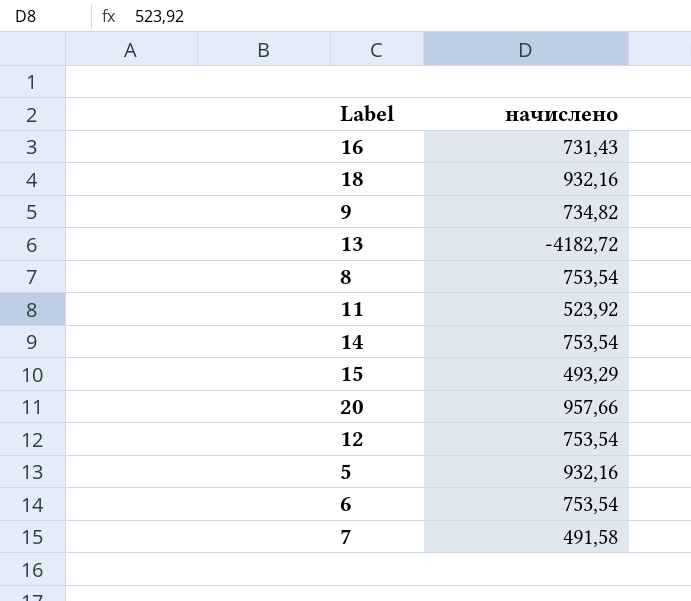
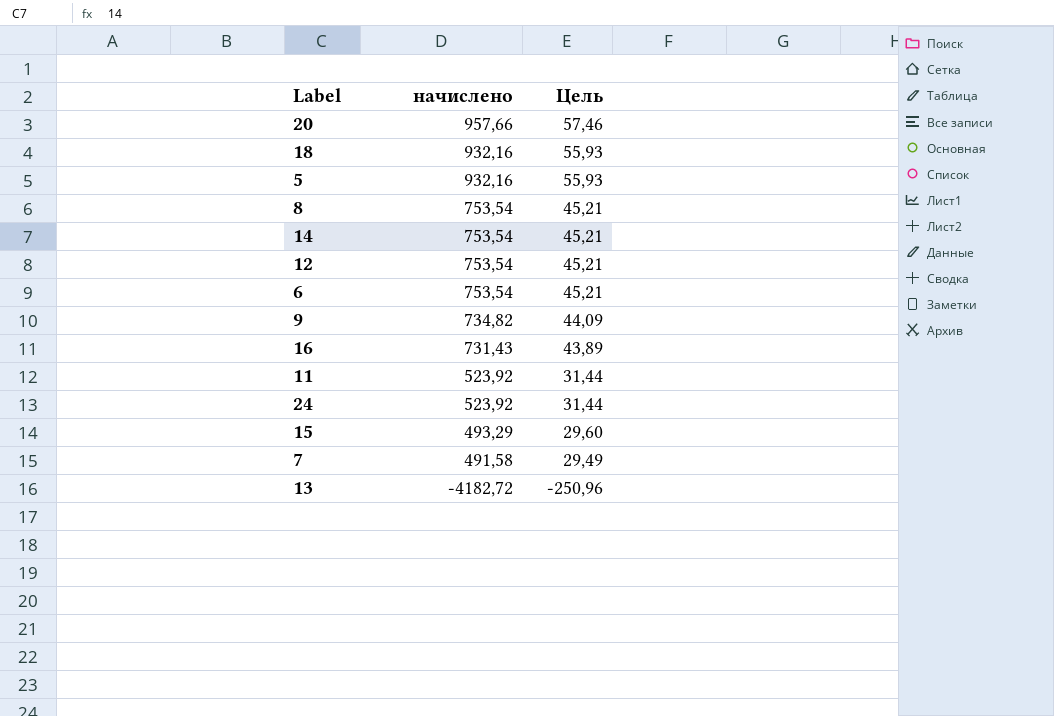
row order: none -> начислено descending
column Цель | formula: none -> [начислено] * 0,06
row 24: none -> 523,92 | 31,44

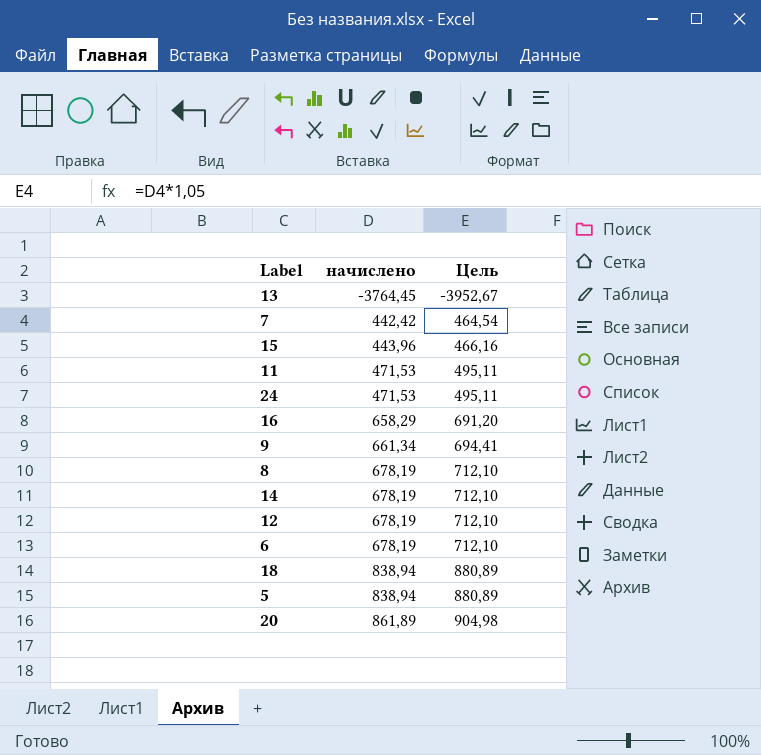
row order: начислено descending -> начислено ascending
column Цель | formula: [начислено] * 0,06 -> [начислено] * 1,05
13 | начислено: -4182,72 -> -3764,45
7 | начислено: 491,58 -> 442,42
15 | начислено: 493,29 -> 443,96
11 | начислено: 523,92 -> 471,53
24 | начислено: 523,92 -> 471,53
16 | начислено: 731,43 -> 658,29
9 | начислено: 734,82 -> 661,34
8 | начислено: 753,54 -> 678,19
14 | начислено: 753,54 -> 678,19
12 | начислено: 753,54 -> 678,19
6 | начислено: 753,54 -> 678,19
18 | начислено: 932,16 -> 838,94
5 | начислено: 932,16 -> 838,94
20 | начислено: 957,66 -> 861,89

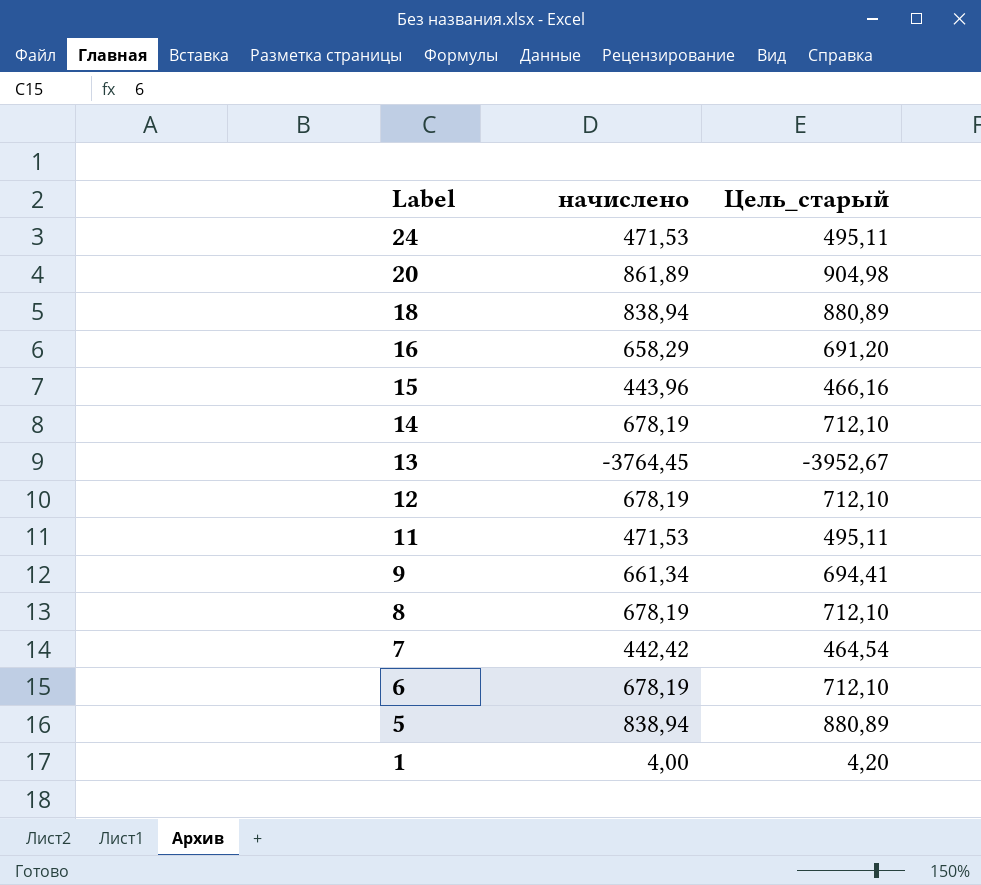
row order: начислено ascending -> Label descending
column name: Цель -> Цель_старый
row 1: none -> 4,00 | 4,20

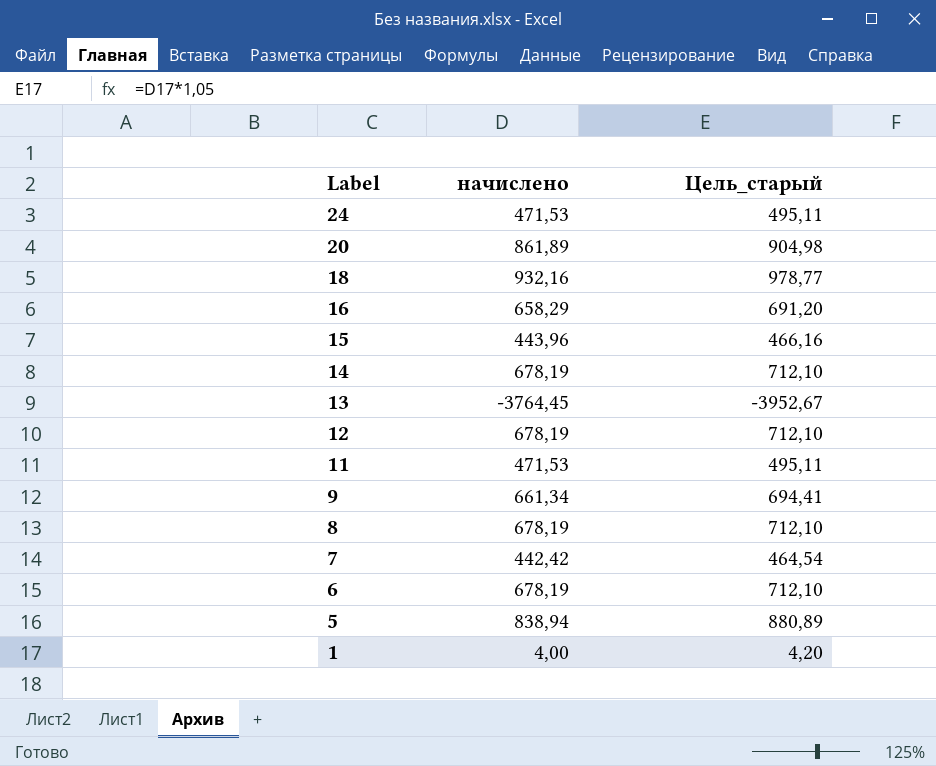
18 | начислено: 838,94 -> 932,16
18 | Цель_старый: 880,89 -> 978,77

